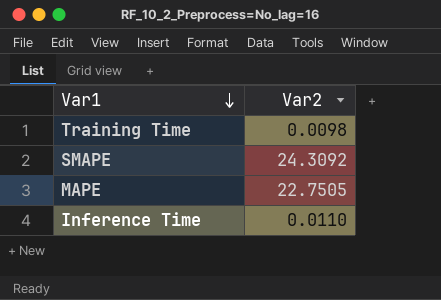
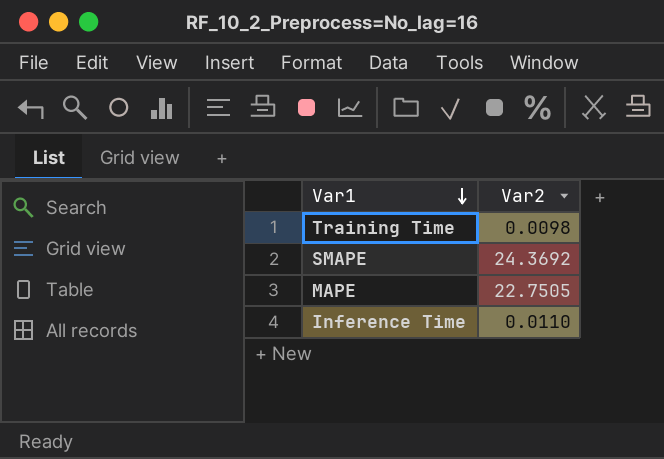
SMAPE | Var2: 24.3092 -> 24.3692

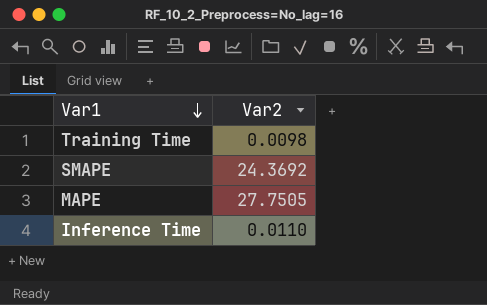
MAPE | Var2: 22.7505 -> 27.7505

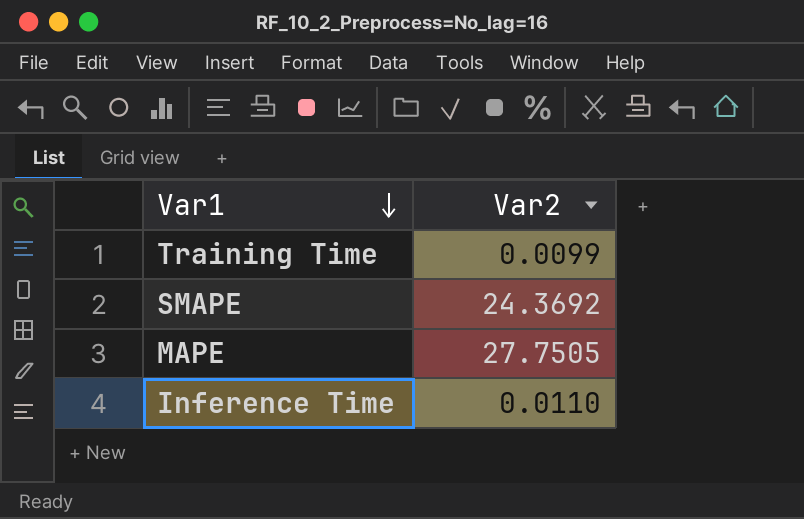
Training Time | Var2: 0.0098 -> 0.0099

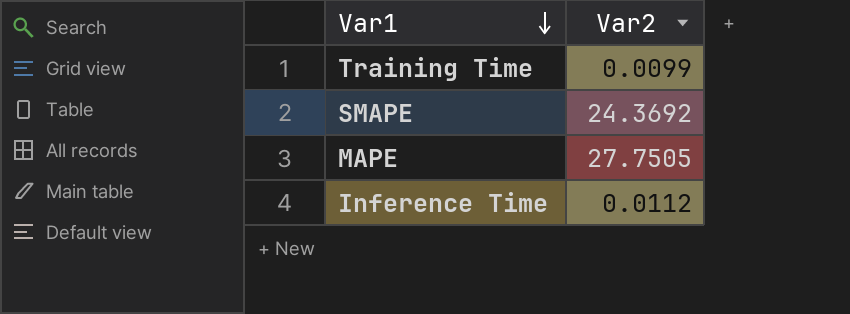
Inference Time | Var2: 0.0110 -> 0.0112

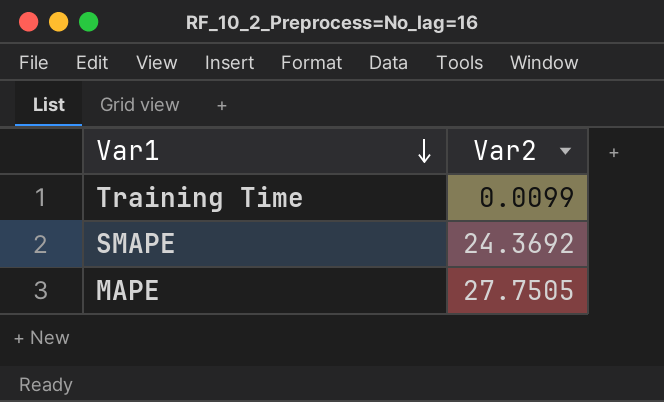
row Inference Time: 0.0112 -> none

